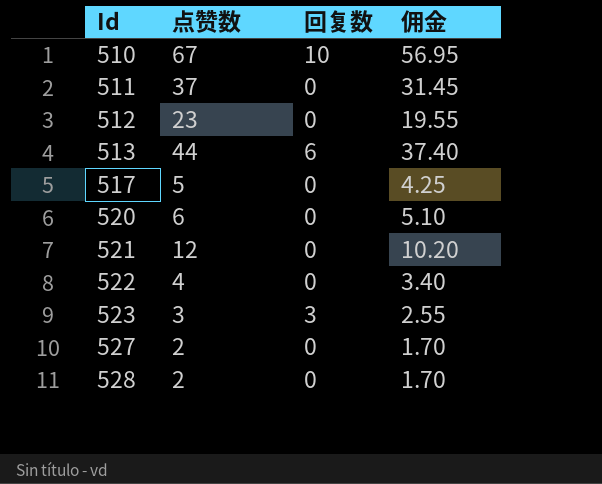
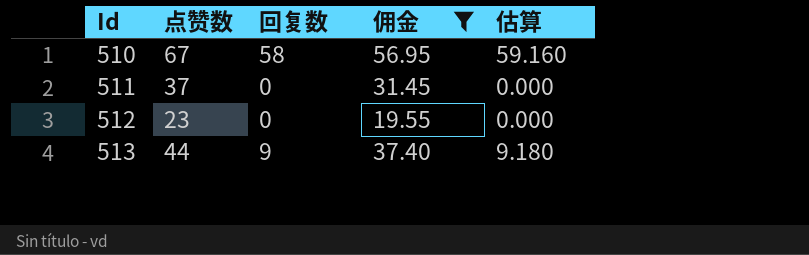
filter: none -> 佣金 >= 19.55
column 估算 | formula: none -> [回复数] * 1.02
510 | 回复数: 10 -> 58
513 | 回复数: 6 -> 9

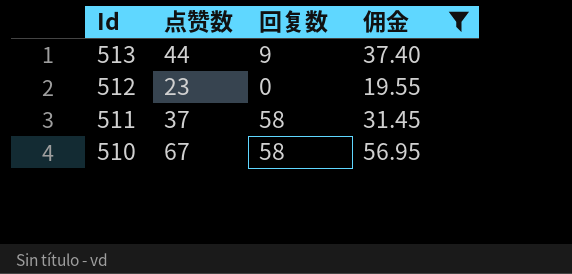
row order: Id ascending -> Id descending
column 估算 | formula: [回复数] * 1.02 -> none
511 | 回复数: 0 -> 58

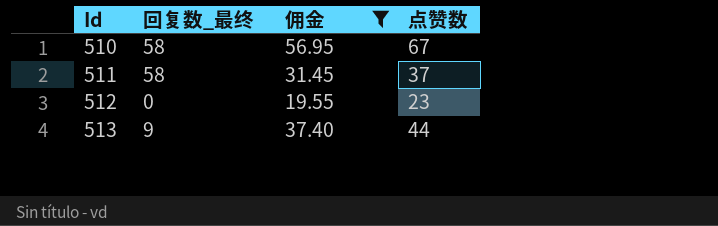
row order: Id descending -> Id ascending
column name: 回复数 -> 回复数_最终
column 点赞数 | position: 2 -> 4

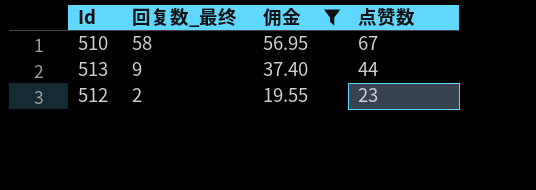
row order: Id ascending -> 回复数_最终 descending
row 511: 58 | 31.45 | 37 -> none
512 | 回复数_最终: 0 -> 2

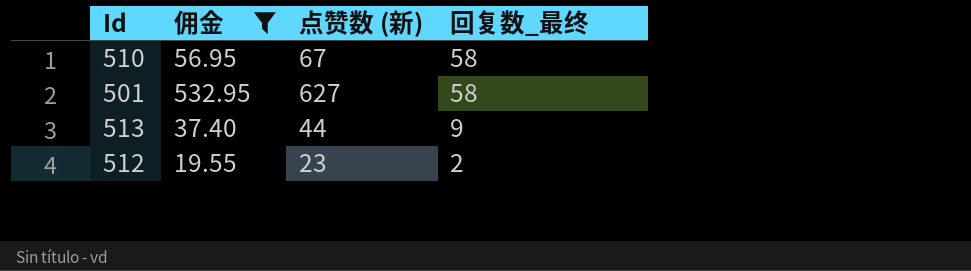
column name: 点赞数 -> 点赞数 (新)
column 回复数_最终 | position: 2 -> 4
row 501: none -> 532.95 | 627 | 58

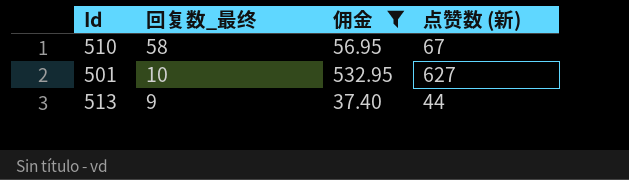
column 回复数_最终 | position: 4 -> 2
row 512: 19.55 | 23 | 2 -> none
501 | 回复数_最终: 58 -> 10

